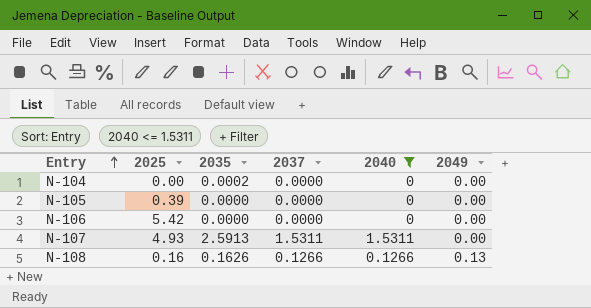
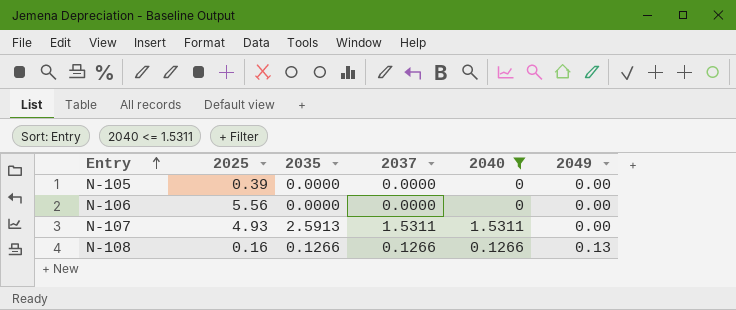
row N-104: 0.00 | 0.0002 | 0.0000 | 0 | 0.00 -> none
N-106 | 2025: 5.42 -> 5.56
N-108 | 2035: 0.1626 -> 0.1266

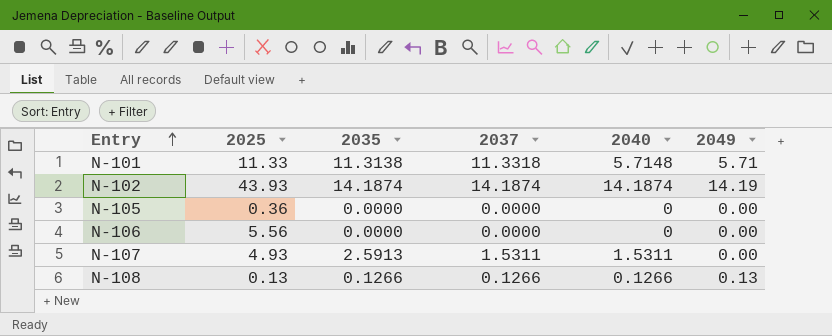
filter: 2040 <= 1.5311 -> none
N-105 | 2025: 0.39 -> 0.36
N-108 | 2025: 0.16 -> 0.13

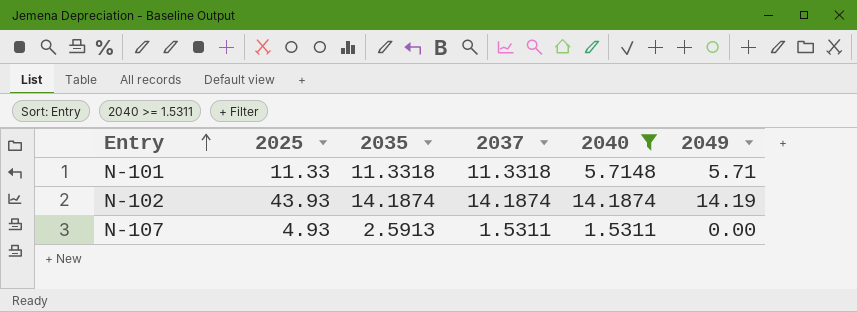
filter: none -> 2040 >= 1.5311
N-101 | 2035: 11.3138 -> 11.3318

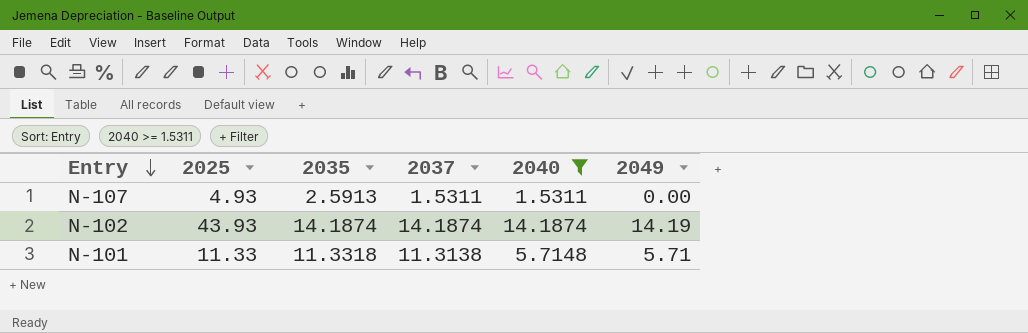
row order: Entry ascending -> Entry descending
N-101 | 2037: 11.3318 -> 11.3138

